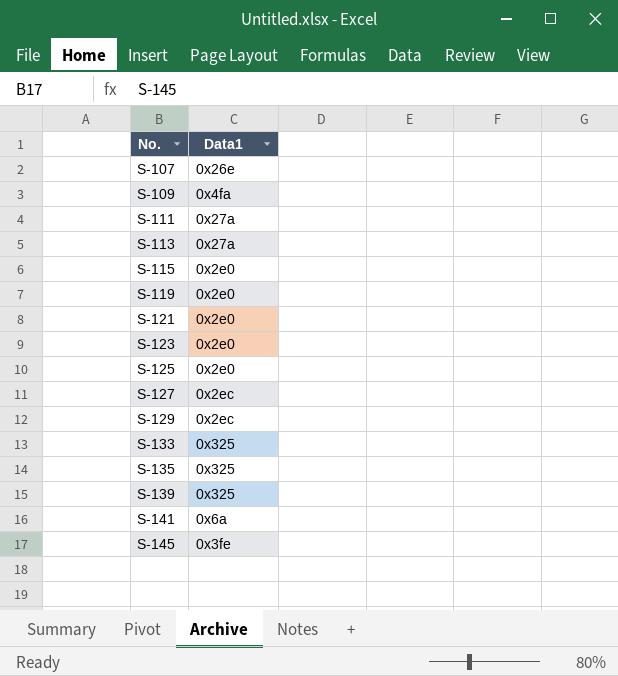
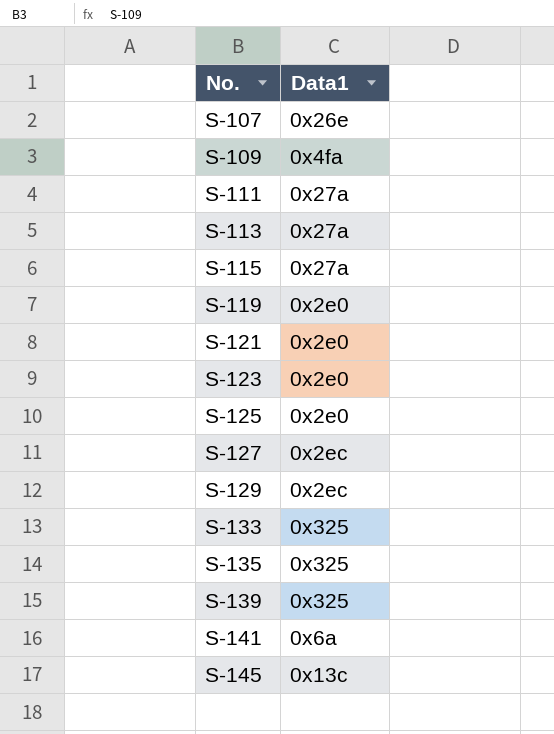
S-115 | Data1: 0x2e0 -> 0x27a
S-145 | Data1: 0x3fe -> 0x13c

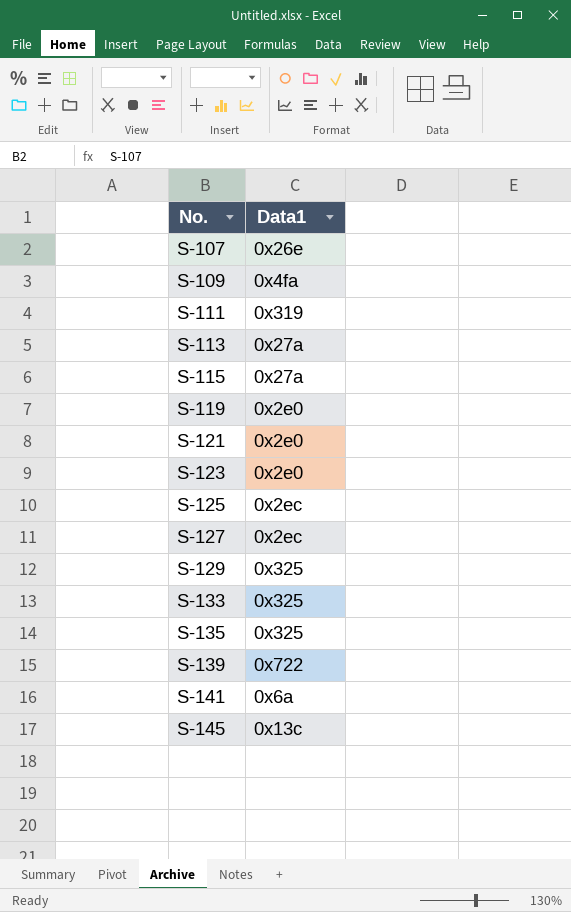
S-111 | Data1: 0x27a -> 0x319
S-125 | Data1: 0x2e0 -> 0x2ec
S-129 | Data1: 0x2ec -> 0x325
S-139 | Data1: 0x325 -> 0x722

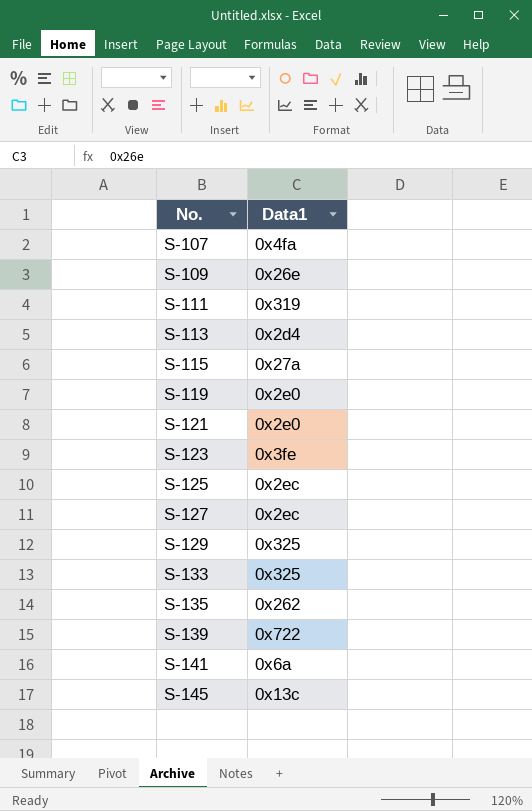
S-107 | Data1: 0x26e -> 0x4fa
S-109 | Data1: 0x4fa -> 0x26e
S-113 | Data1: 0x27a -> 0x2d4
S-123 | Data1: 0x2e0 -> 0x3fe
S-135 | Data1: 0x325 -> 0x262

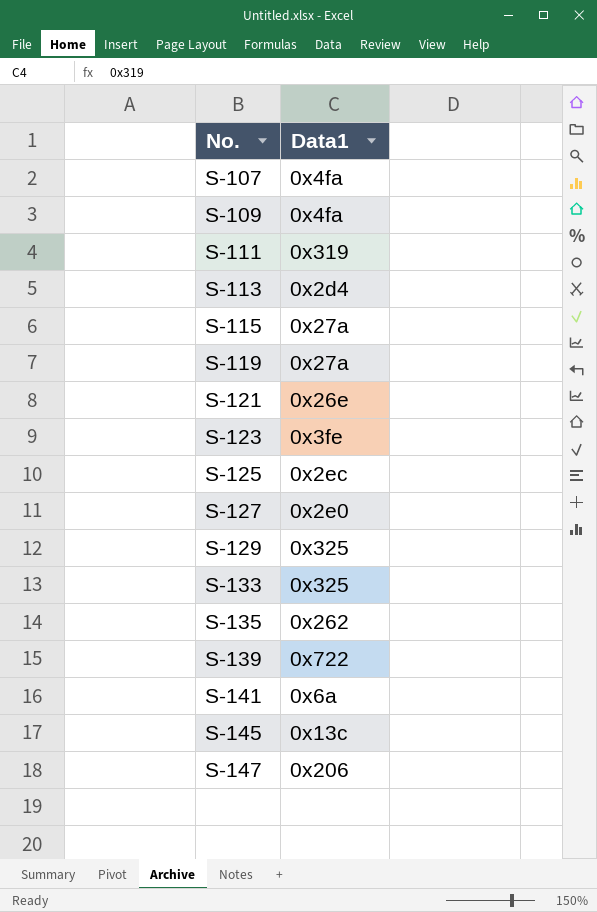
S-109 | Data1: 0x26e -> 0x4fa
S-119 | Data1: 0x2e0 -> 0x27a
S-121 | Data1: 0x2e0 -> 0x26e
S-127 | Data1: 0x2ec -> 0x2e0
row S-147: none -> 0x206

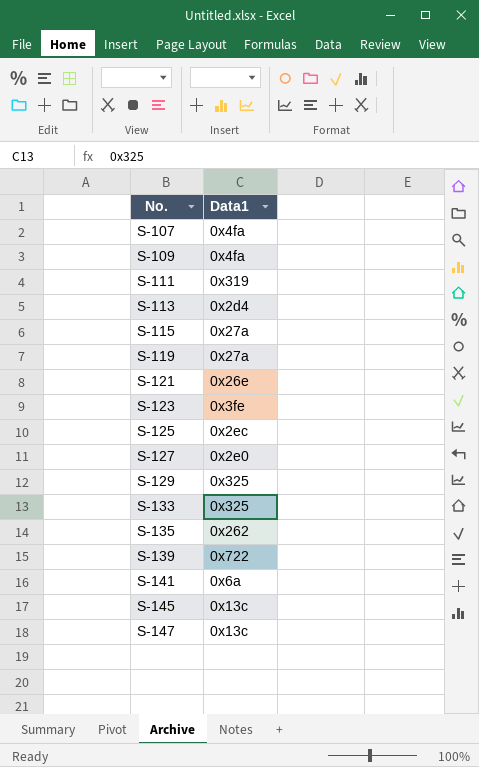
S-147 | Data1: 0x206 -> 0x13c

